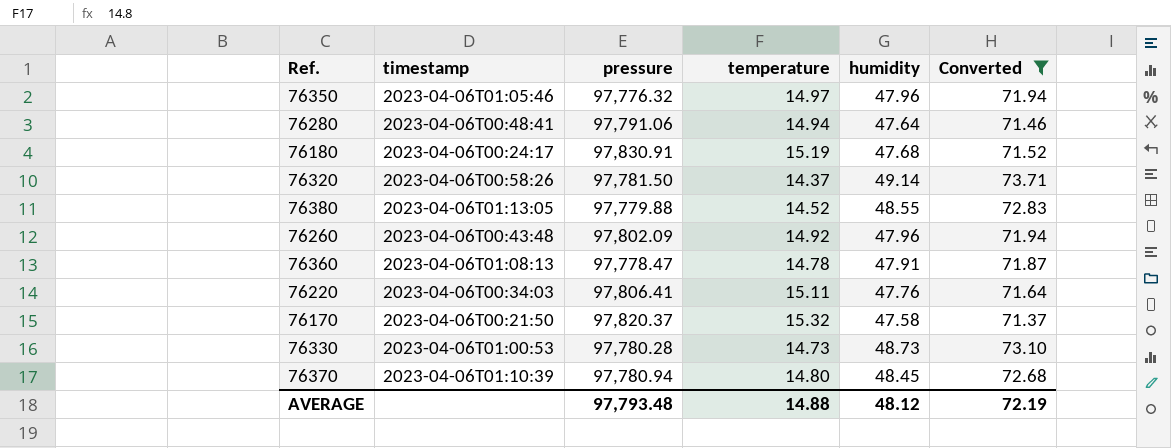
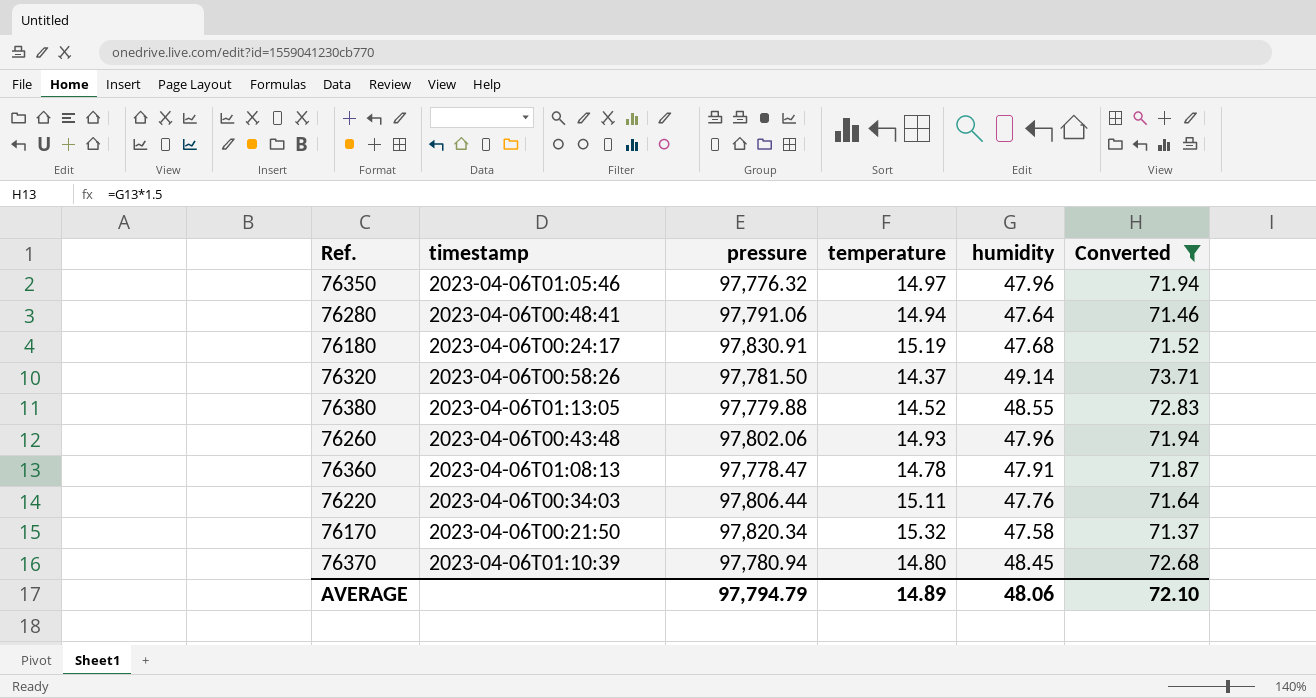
row 76330: 2023-04-06T01:00:53 | 97,780.28 | 14.73 | 48.73 | 73.10 -> none
76260 | pressure: 97,802.09 -> 97,802.06
76260 | temperature: 14.92 -> 14.93
76220 | pressure: 97,806.41 -> 97,806.44
76170 | pressure: 97,820.37 -> 97,820.34
AVERAGE | pressure: 97,793.48 -> 97,794.79
AVERAGE | temperature: 14.88 -> 14.89
AVERAGE | humidity: 48.12 -> 48.06
AVERAGE | Converted: 72.19 -> 72.10

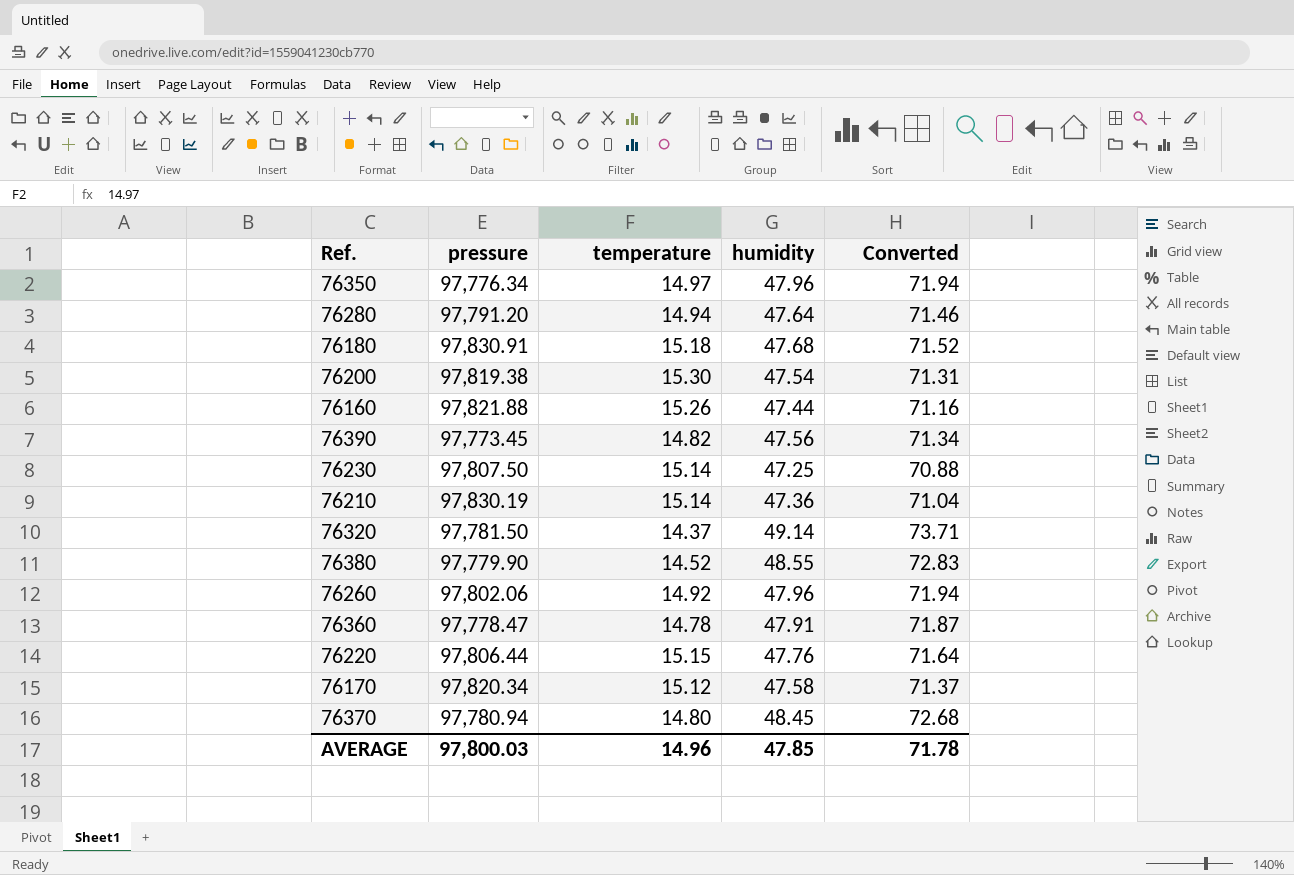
filter: Converted >= 71.37 -> none
column timestamp | position: 2 -> none
76350 | pressure: 97,776.32 -> 97,776.34
76280 | pressure: 97,791.06 -> 97,791.20
76180 | temperature: 15.19 -> 15.18
76380 | pressure: 97,779.88 -> 97,779.90
76260 | temperature: 14.93 -> 14.92
76220 | temperature: 15.11 -> 15.15
76170 | temperature: 15.32 -> 15.12
AVERAGE | pressure: 97,794.79 -> 97,800.03
AVERAGE | temperature: 14.89 -> 14.96
AVERAGE | humidity: 48.06 -> 47.85
AVERAGE | Converted: 72.10 -> 71.78

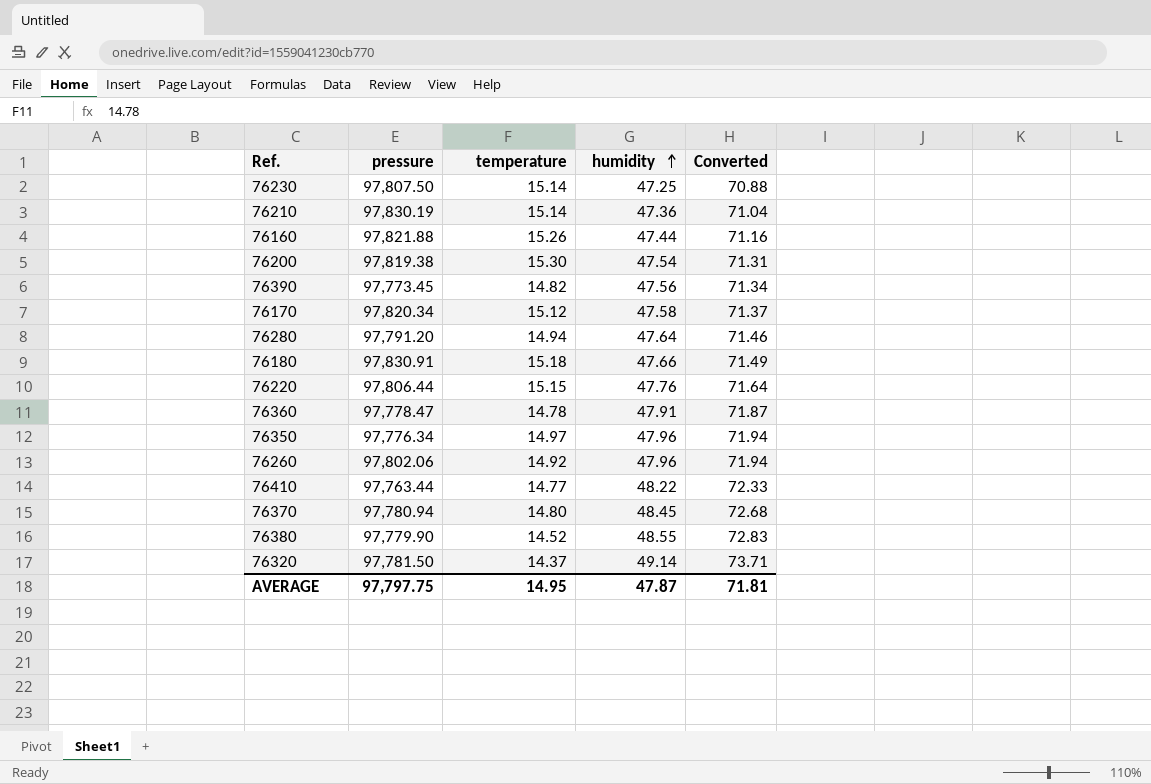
row order: none -> humidity ascending
76180 | humidity: 47.68 -> 47.66
76180 | Converted: 71.52 -> 71.49
row 76410: none -> 97,763.44 | 14.77 | 48.22 | 72.33
AVERAGE | pressure: 97,800.03 -> 97,797.75
AVERAGE | temperature: 14.96 -> 14.95
AVERAGE | humidity: 47.85 -> 47.87
AVERAGE | Converted: 71.78 -> 71.81

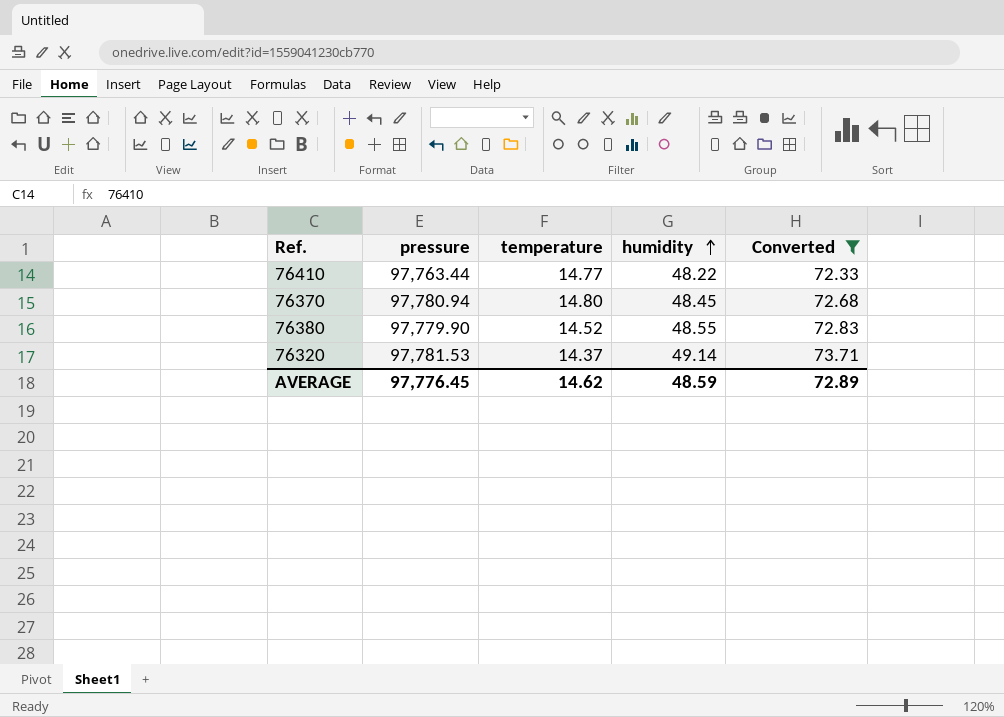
filter: none -> Converted >= 72.33
76320 | pressure: 97,781.50 -> 97,781.53
AVERAGE | pressure: 97,797.75 -> 97,776.45
AVERAGE | temperature: 14.95 -> 14.62
AVERAGE | humidity: 47.87 -> 48.59
AVERAGE | Converted: 71.81 -> 72.89

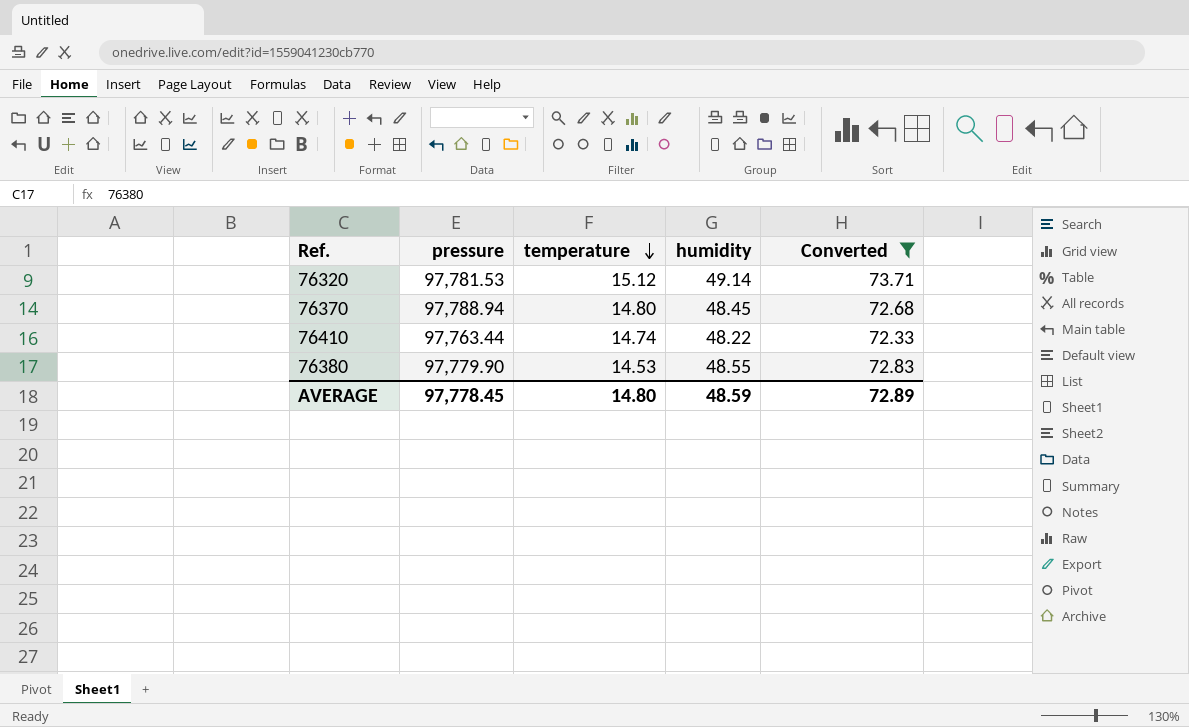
row order: humidity ascending -> temperature descending
76320 | temperature: 14.37 -> 15.12
76370 | pressure: 97,780.94 -> 97,788.94
76410 | temperature: 14.77 -> 14.74
76380 | temperature: 14.52 -> 14.53
AVERAGE | pressure: 97,776.45 -> 97,778.45
AVERAGE | temperature: 14.62 -> 14.80

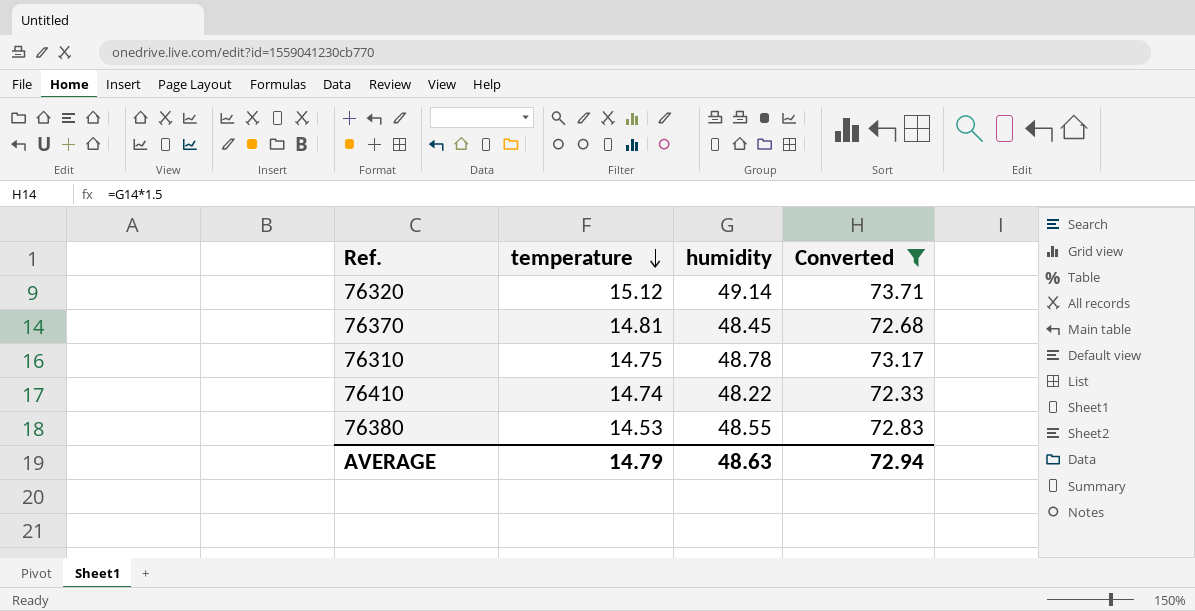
column pressure | position: 2 -> none
76370 | temperature: 14.80 -> 14.81
row 76310: none -> 14.75 | 48.78 | 73.17
AVERAGE | temperature: 14.80 -> 14.79
AVERAGE | humidity: 48.59 -> 48.63
AVERAGE | Converted: 72.89 -> 72.94

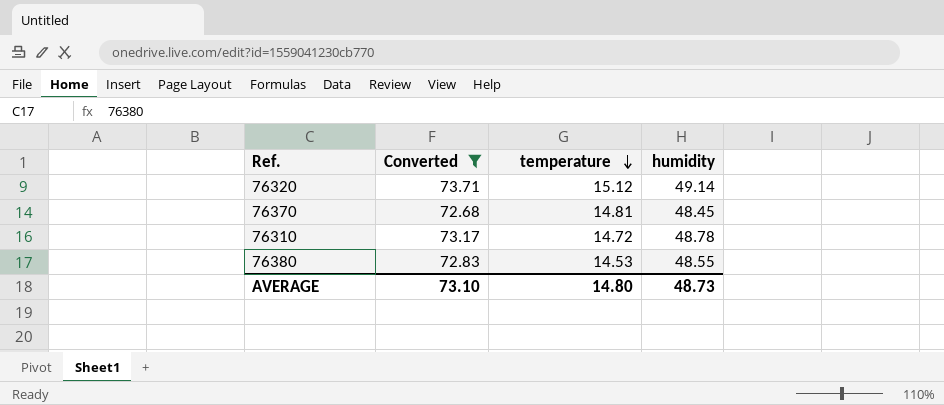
column Converted | position: 4 -> 2
row 76410: 14.74 | 48.22 | 72.33 -> none
76310 | temperature: 14.75 -> 14.72
AVERAGE | Converted: 72.94 -> 73.10
AVERAGE | temperature: 14.79 -> 14.80
AVERAGE | humidity: 48.63 -> 48.73

